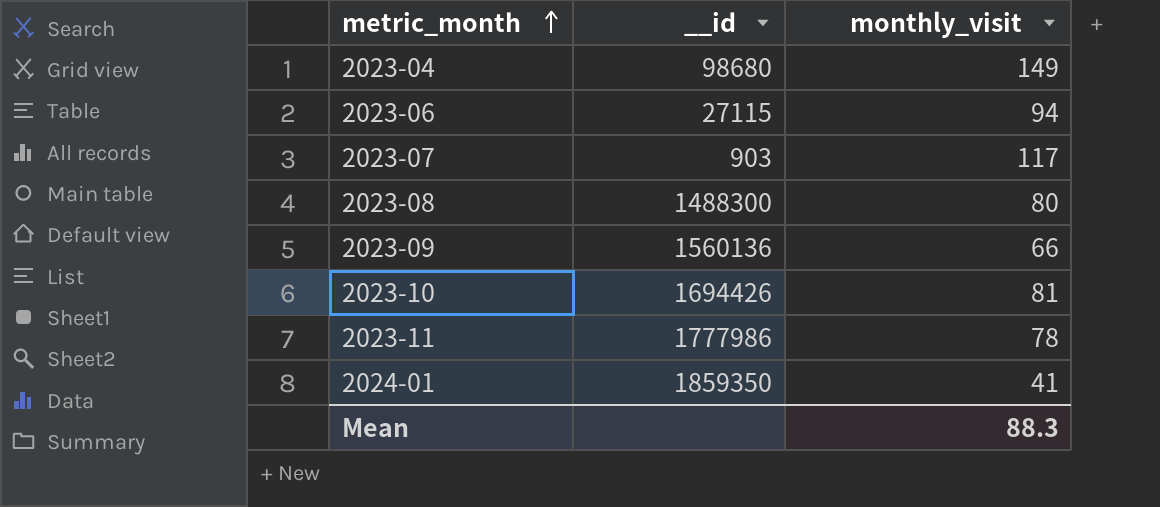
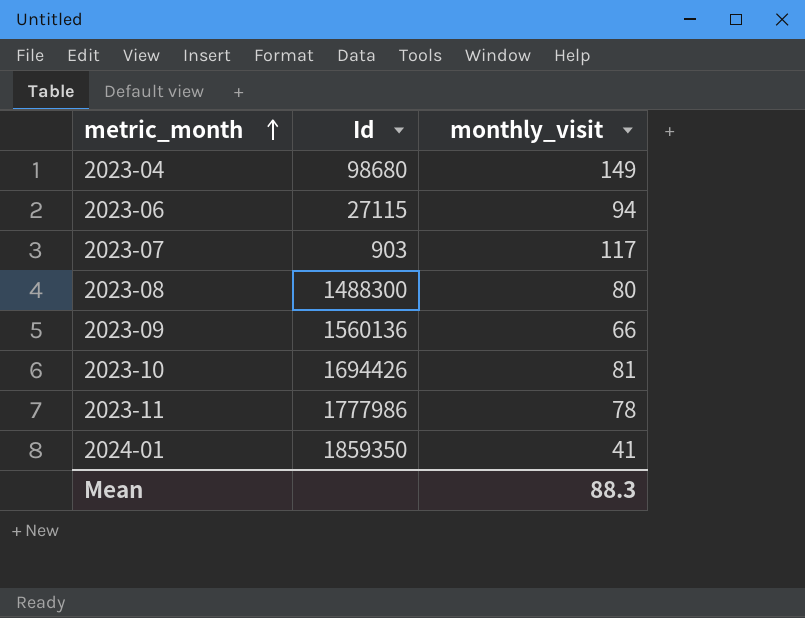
column name: __id -> Id

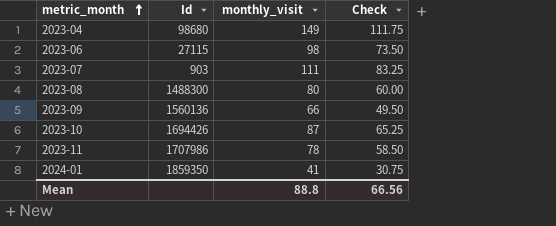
column Check | formula: none -> [monthly_visit] * 0.75
2023-06 | monthly_visit: 94 -> 98
2023-07 | monthly_visit: 117 -> 111
2023-10 | monthly_visit: 81 -> 87
2023-11 | Id: 1777986 -> 1707986
Mean | monthly_visit: 88.3 -> 88.8

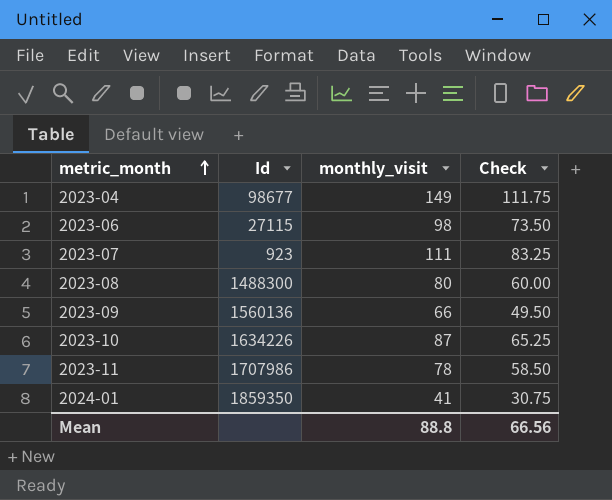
2023-04 | Id: 98680 -> 98677
2023-07 | Id: 903 -> 923
2023-10 | Id: 1694426 -> 1634226

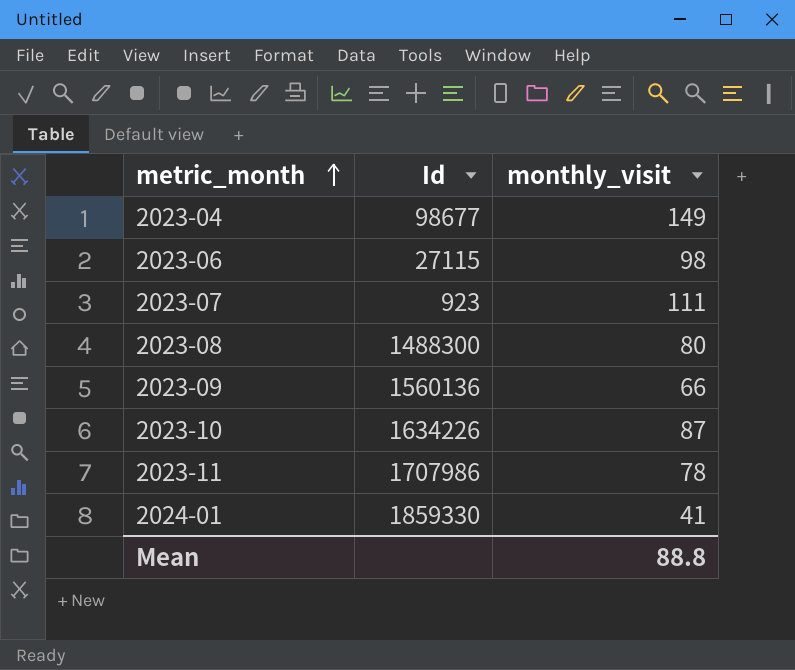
column Check | formula: [monthly_visit] * 0.75 -> none
2024-01 | Id: 1859350 -> 1859330

